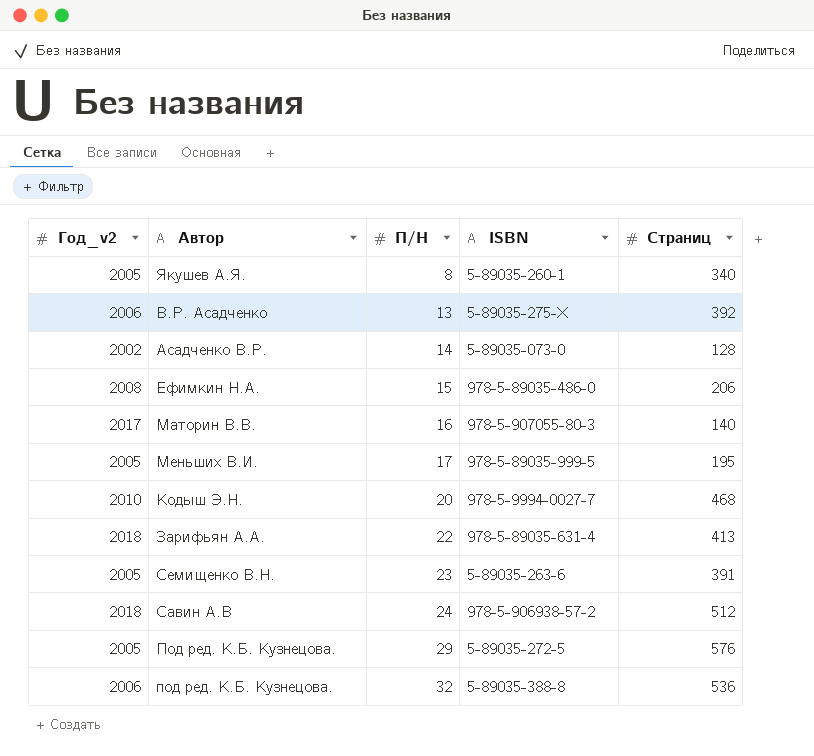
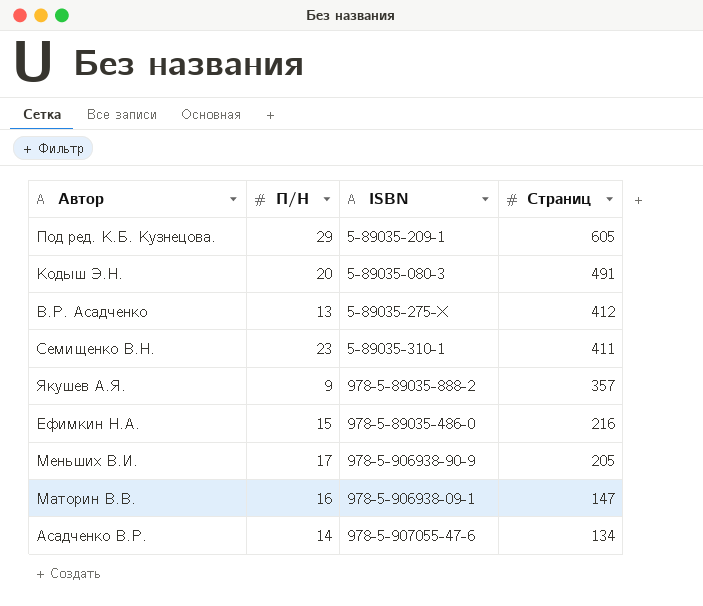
row order: П/Н ascending -> Страниц descending
column Год_v2 | position: 1 -> none
row Зарифьян А.А.: 2018 | 22 | 978-5-89035-631-4 | 413 -> none
row Савин А.В: 2018 | 24 | 978-5-906938-57-2 | 512 -> none
row под ред. К.Б. Кузнецова.: 2006 | 32 | 5-89035-388-8 | 536 -> none
Под ред. К.Б. Кузнецова. | ISBN: 5-89035-272-5 -> 5-89035-209-1
Под ред. К.Б. Кузнецова. | Страниц: 576 -> 605
Кодыш Э.Н. | ISBN: 978-5-9994-0027-7 -> 5-89035-080-3
Кодыш Э.Н. | Страниц: 468 -> 491
В.Р. Асадченко | Страниц: 392 -> 412
Семищенко В.Н. | ISBN: 5-89035-263-6 -> 5-89035-310-1
Семищенко В.Н. | Страниц: 391 -> 411
Якушев А.Я. | П/Н: 8 -> 9
Якушев А.Я. | ISBN: 5-89035-260-1 -> 978-5-89035-888-2
Якушев А.Я. | Страниц: 340 -> 357
Ефимкин Н.А. | Страниц: 206 -> 216
Меньших В.И. | ISBN: 978-5-89035-999-5 -> 978-5-906938-90-9
Меньших В.И. | Страниц: 195 -> 205
Маторин В.В. | ISBN: 978-5-907055-80-3 -> 978-5-906938-09-1
Маторин В.В. | Страниц: 140 -> 147
Асадченко В.Р. | ISBN: 5-89035-073-0 -> 978-5-907055-47-6
Асадченко В.Р. | Страниц: 128 -> 134

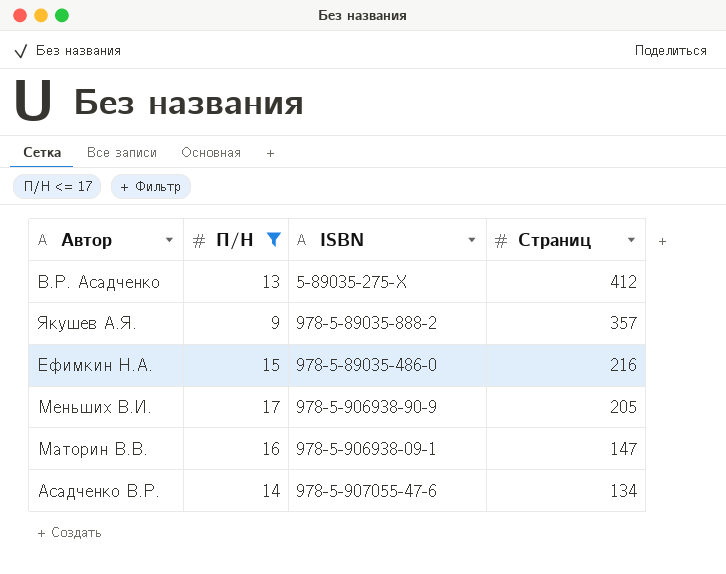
filter: none -> П/Н <= 17

